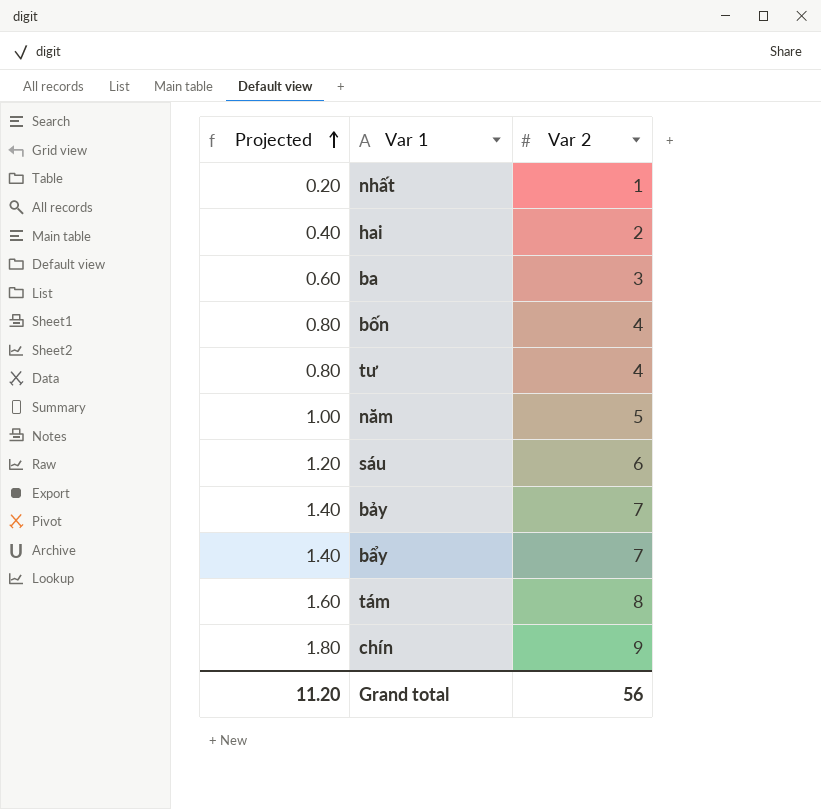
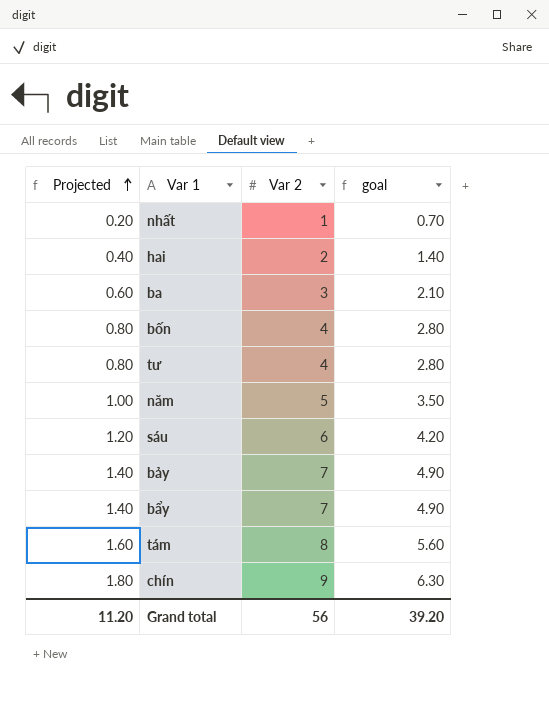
column goal | formula: none -> [Var 2] * 0.7

